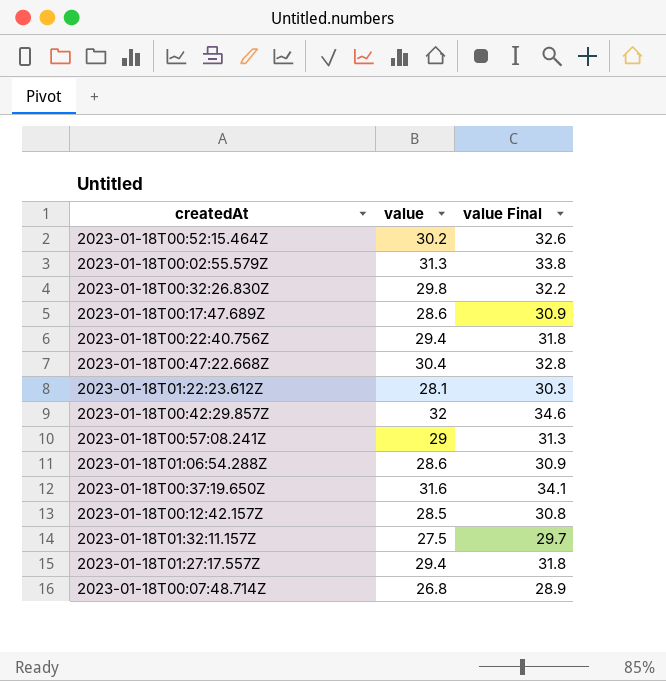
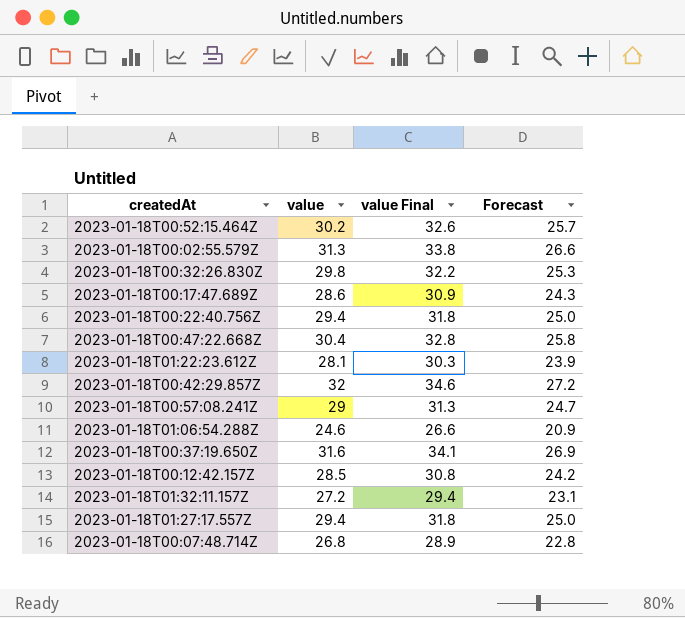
column Forecast | formula: none -> [value] * 0.85
2023-01-18T01:06:54.288Z | value: 28.6 -> 24.6
2023-01-18T01:06:54.288Z | value Final: 30.9 -> 26.6
2023-01-18T01:32:11.157Z | value: 27.5 -> 27.2
2023-01-18T01:32:11.157Z | value Final: 29.7 -> 29.4

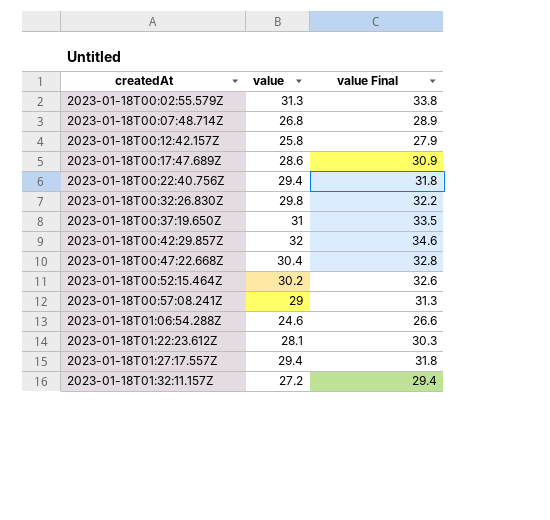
row order: none -> createdAt ascending
column Forecast | formula: [value] * 0.85 -> none
2023-01-18T00:12:42.157Z | value: 28.5 -> 25.8
2023-01-18T00:12:42.157Z | value Final: 30.8 -> 27.9
2023-01-18T00:37:19.650Z | value: 31.6 -> 31
2023-01-18T00:37:19.650Z | value Final: 34.1 -> 33.5

